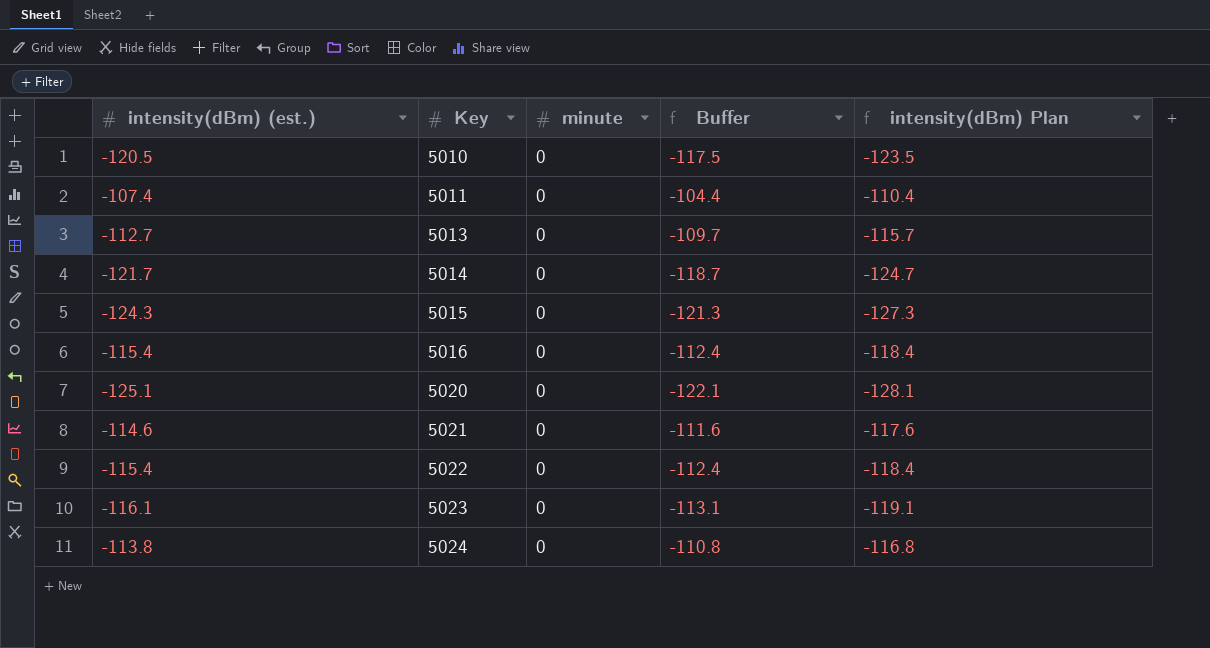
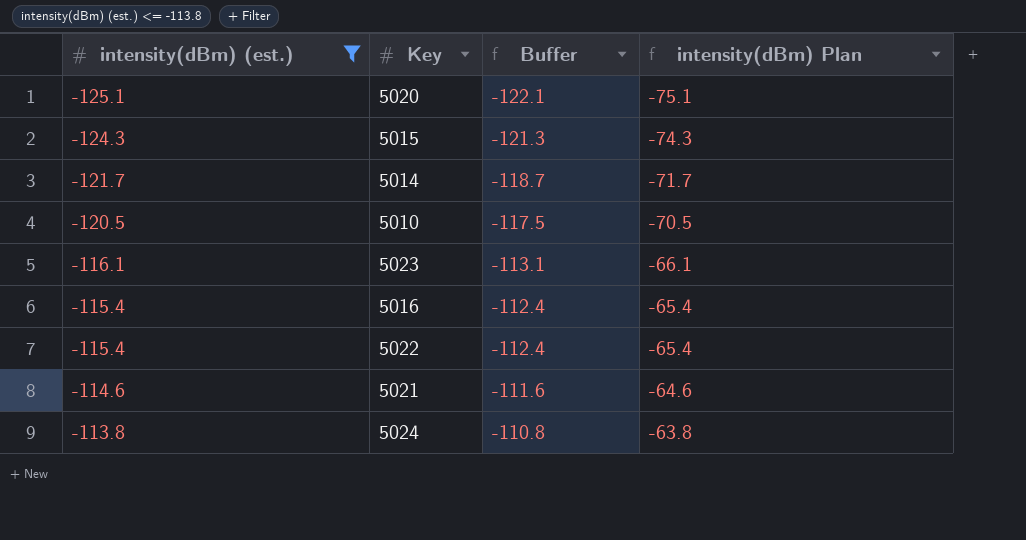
filter: none -> intensity(dBm) (est.) <= -113.8
row order: Key ascending -> intensity(dBm) (est.) ascending
column minute | position: 3 -> none
column intensity(dBm) Plan | formula: [intensity(dBm) (est.)] - 3 -> [intensity(dBm) (est.)] + 50

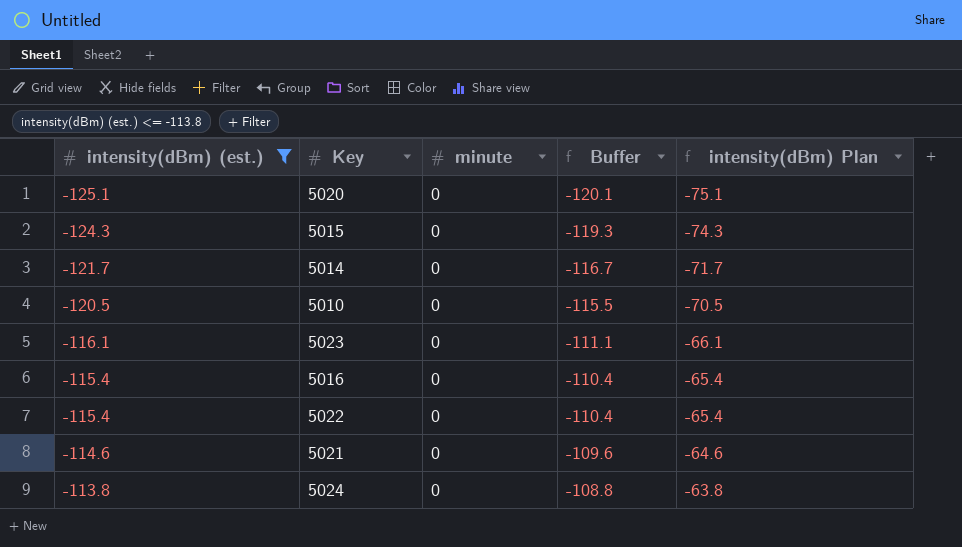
column minute | position: none -> 3
column Buffer | formula: [intensity(dBm) (est.)] + 3 -> [intensity(dBm) (est.)] + 5

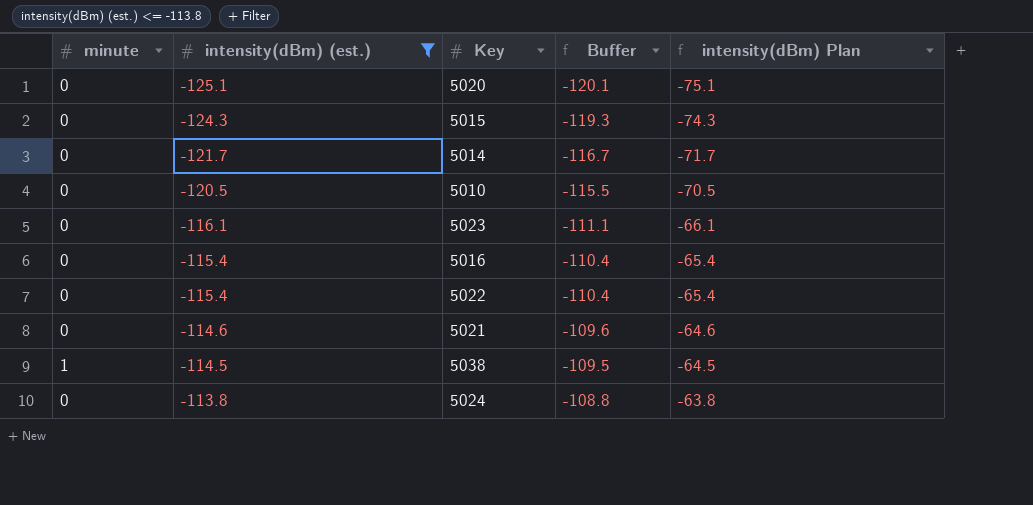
column minute | position: 3 -> 1
row 5038: none -> 1 | -114.5 | -109.5 | -64.5

